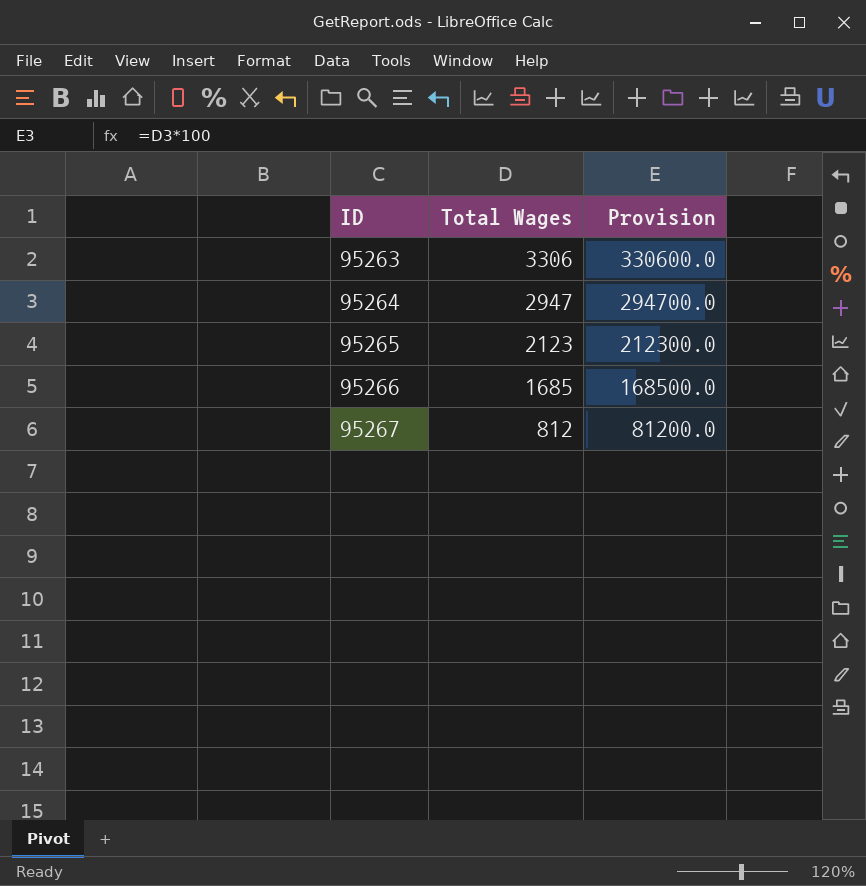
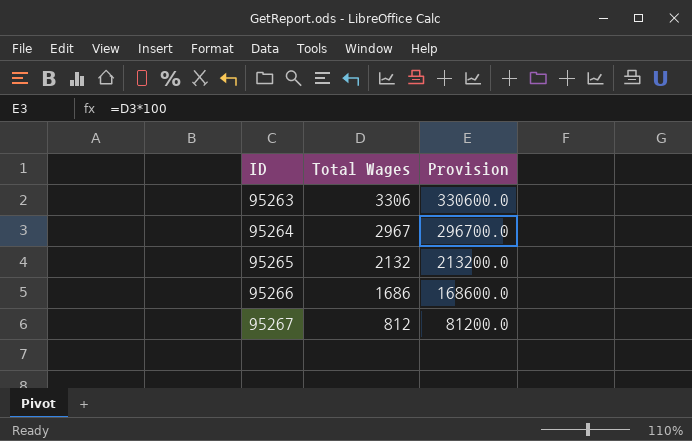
95264 | Total Wages: 2947 -> 2967
95264 | Provision: 294700.0 -> 296700.0
95265 | Total Wages: 2123 -> 2132
95265 | Provision: 212300.0 -> 213200.0
95266 | Total Wages: 1685 -> 1686
95266 | Provision: 168500.0 -> 168600.0

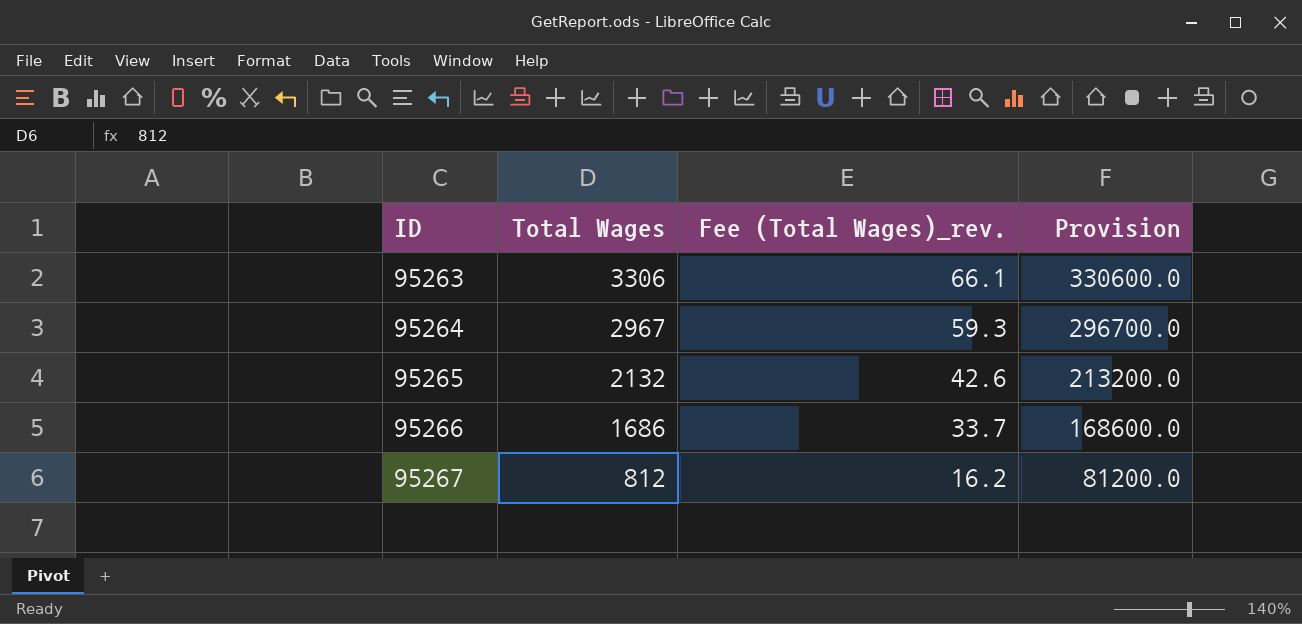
column Fee (Total Wages)_rev. | formula: none -> [Total Wages] * 0.02

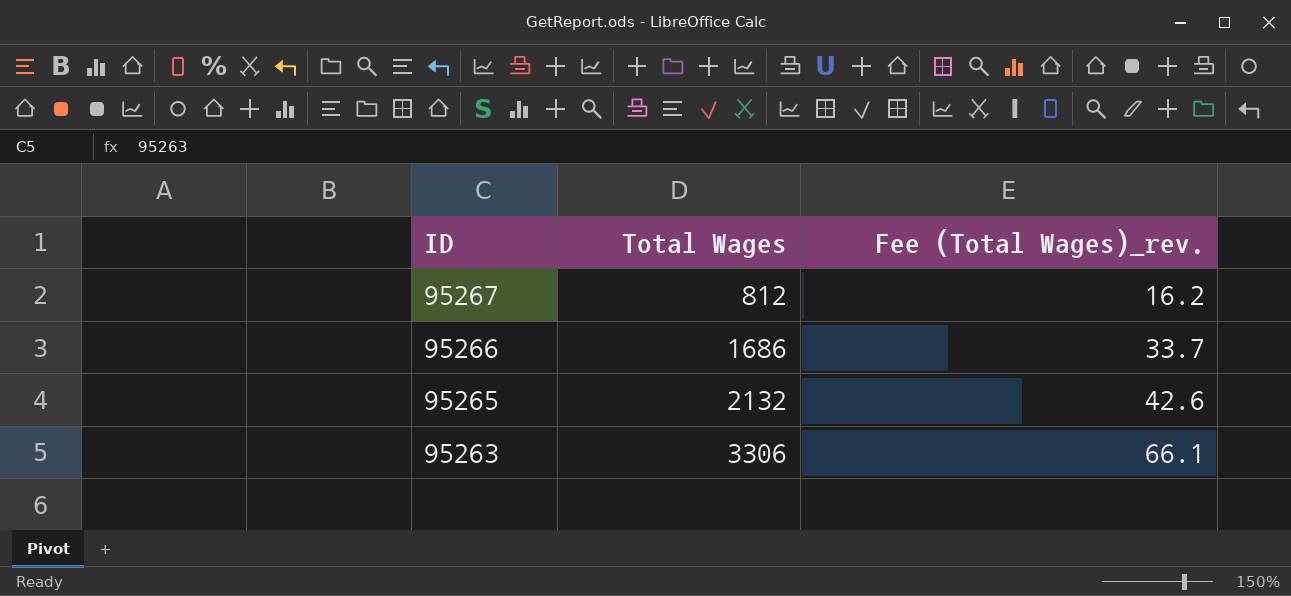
row order: ID ascending -> ID descending
column Provision | formula: [Total Wages] * 100 -> none
row 95264: 2967 | 59.3 | 296700.0 -> none

